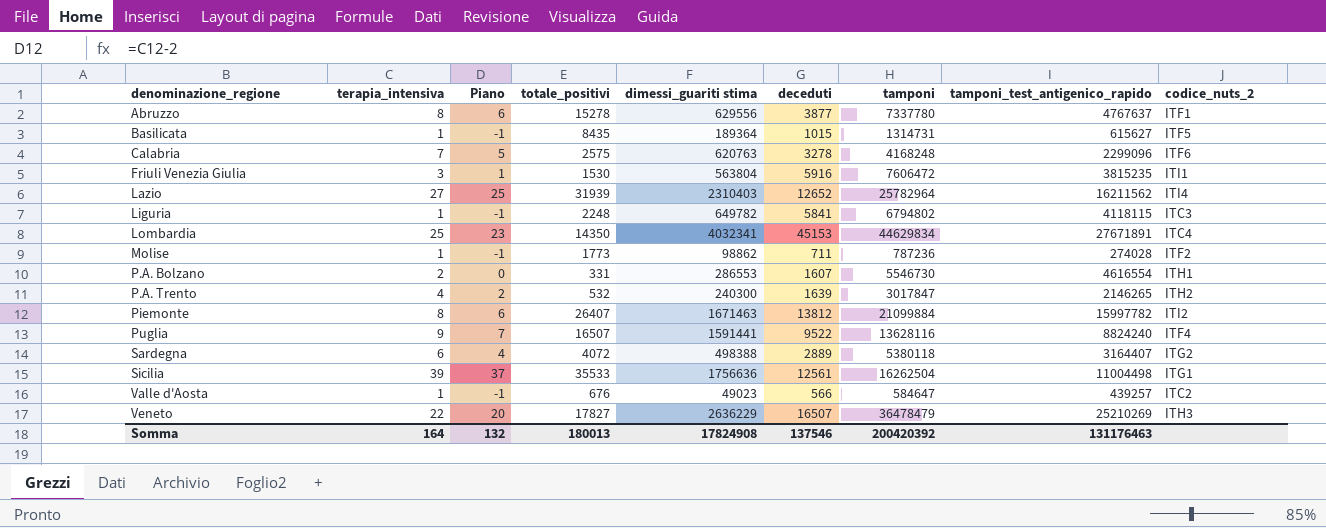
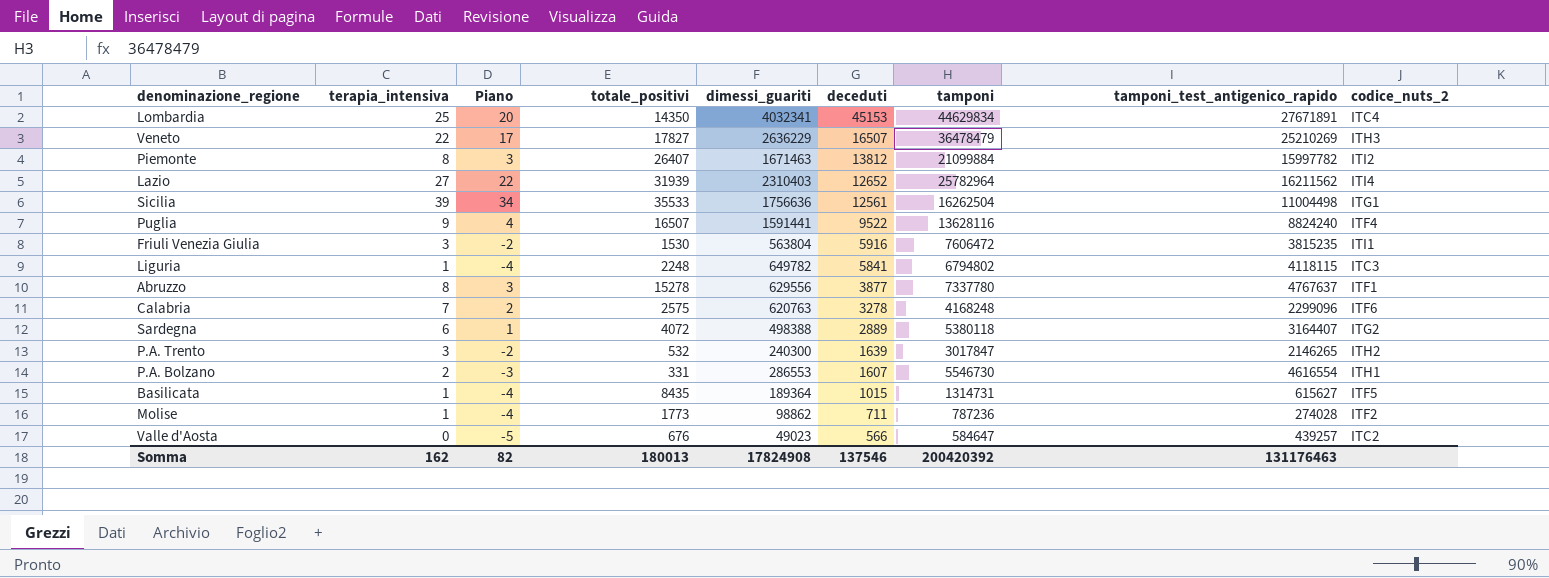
row order: denominazione_regione ascending -> deceduti descending
column Piano | formula: [terapia_intensiva] - 2 -> [terapia_intensiva] - 5
column name: dimessi_guariti stima -> dimessi_guariti
P.A. Trento | terapia_intensiva: 4 -> 3
Valle d'Aosta | terapia_intensiva: 1 -> 0
Somma | terapia_intensiva: 164 -> 162
Somma | Piano: 132 -> 82

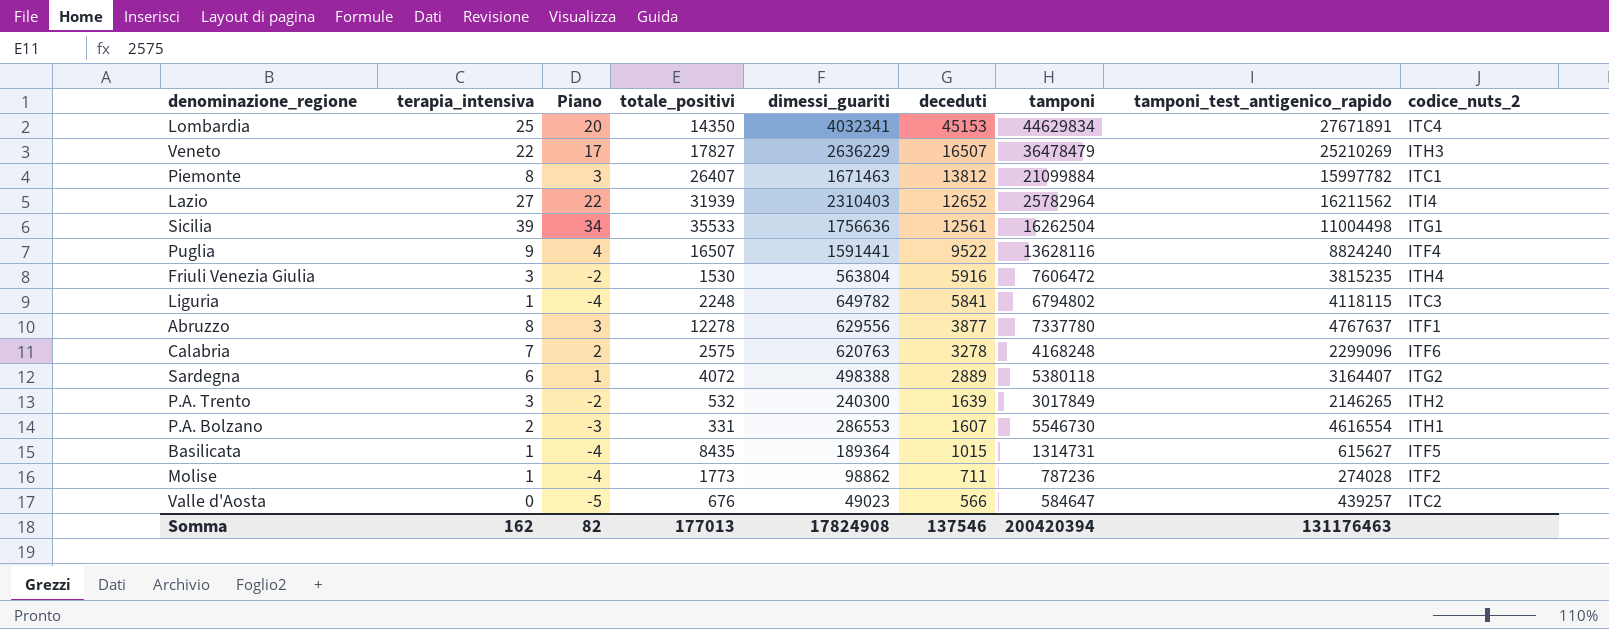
Piemonte | codice_nuts_2: ITI2 -> ITC1
Friuli Venezia Giulia | codice_nuts_2: ITI1 -> ITH4
Abruzzo | totale_positivi: 15278 -> 12278
P.A. Trento | tamponi: 3017847 -> 3017849
Somma | totale_positivi: 180013 -> 177013
Somma | tamponi: 200420392 -> 200420394

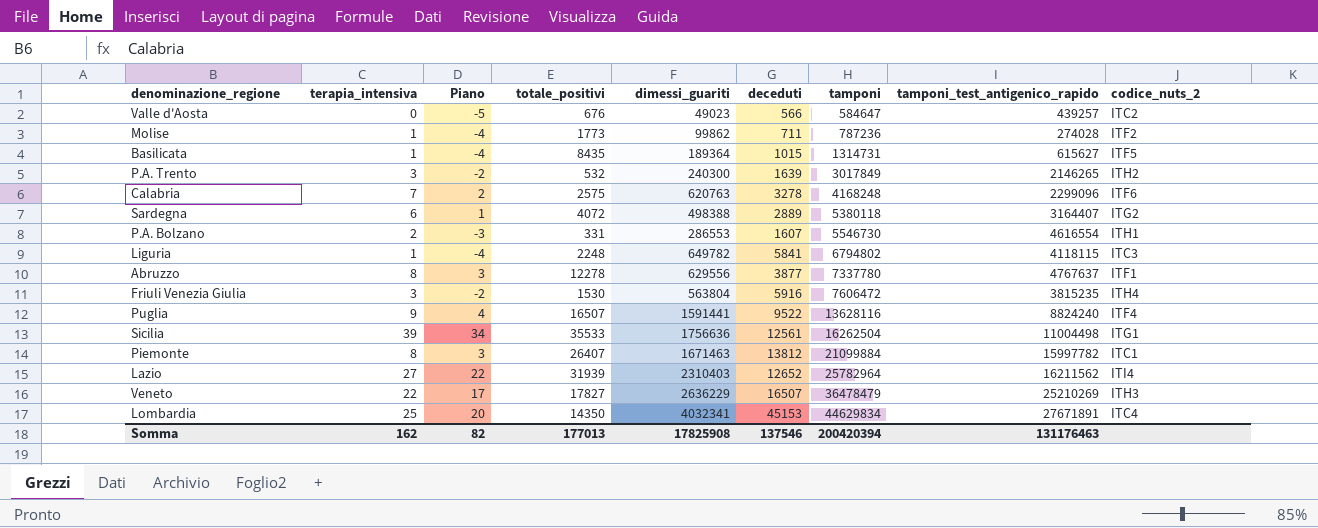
row order: deceduti descending -> tamponi ascending
Molise | dimessi_guariti: 98862 -> 99862
Somma | dimessi_guariti: 17824908 -> 17825908

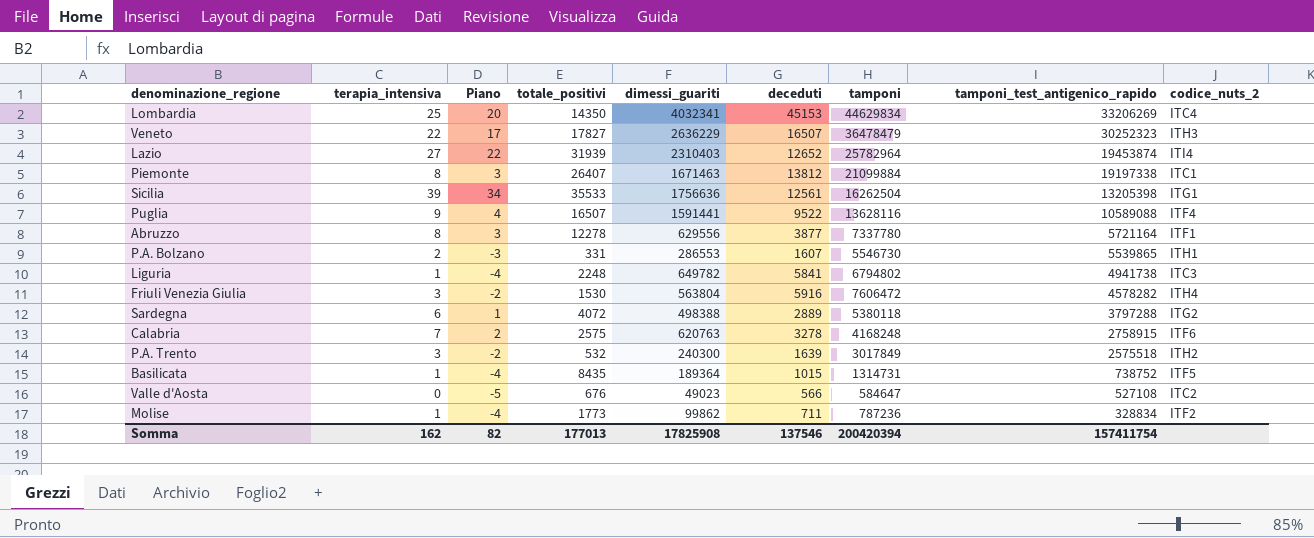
row order: tamponi ascending -> tamponi_test_antigenico_rapido descending
Lombardia | tamponi_test_antigenico_rapido: 27671891 -> 33206269
Veneto | tamponi_test_antigenico_rapido: 25210269 -> 30252323
Lazio | tamponi_test_antigenico_rapido: 16211562 -> 19453874
Piemonte | tamponi_test_antigenico_rapido: 15997782 -> 19197338
Sicilia | tamponi_test_antigenico_rapido: 11004498 -> 13205398
Puglia | tamponi_test_antigenico_rapido: 8824240 -> 10589088
Abruzzo | tamponi_test_antigenico_rapido: 4767637 -> 5721164
P.A. Bolzano | tamponi_test_antigenico_rapido: 4616554 -> 5539865
Liguria | tamponi_test_antigenico_rapido: 4118115 -> 4941738
Friuli Venezia Giulia | tamponi_test_antigenico_rapido: 3815235 -> 4578282
Sardegna | tamponi_test_antigenico_rapido: 3164407 -> 3797288
Calabria | tamponi_test_antigenico_rapido: 2299096 -> 2758915
P.A. Trento | tamponi_test_antigenico_rapido: 2146265 -> 2575518
Basilicata | tamponi_test_antigenico_rapido: 615627 -> 738752
Valle d'Aosta | tamponi_test_antigenico_rapido: 439257 -> 527108
Molise | tamponi_test_antigenico_rapido: 274028 -> 328834
Somma | tamponi_test_antigenico_rapido: 131176463 -> 157411754

